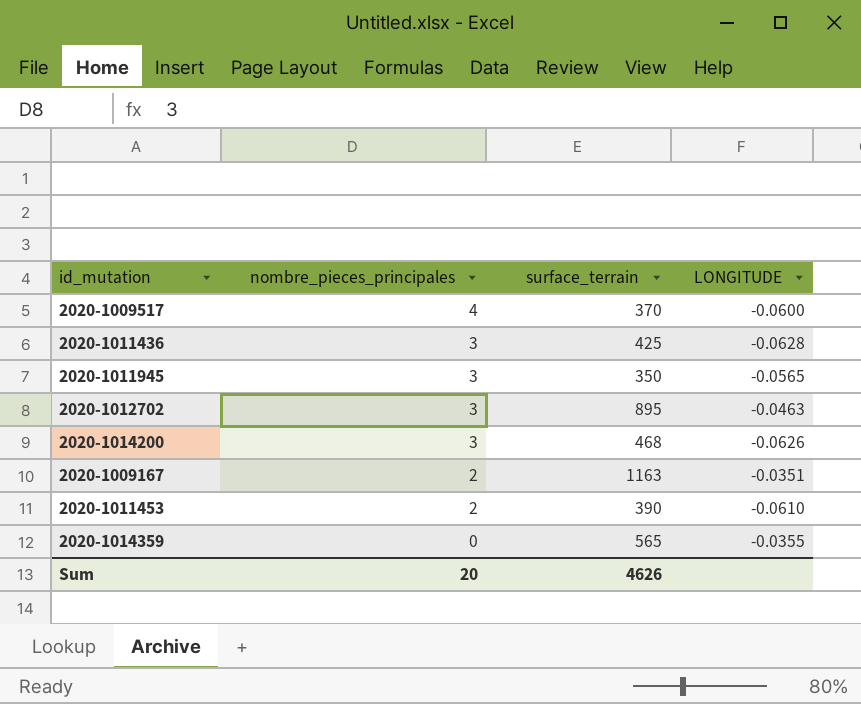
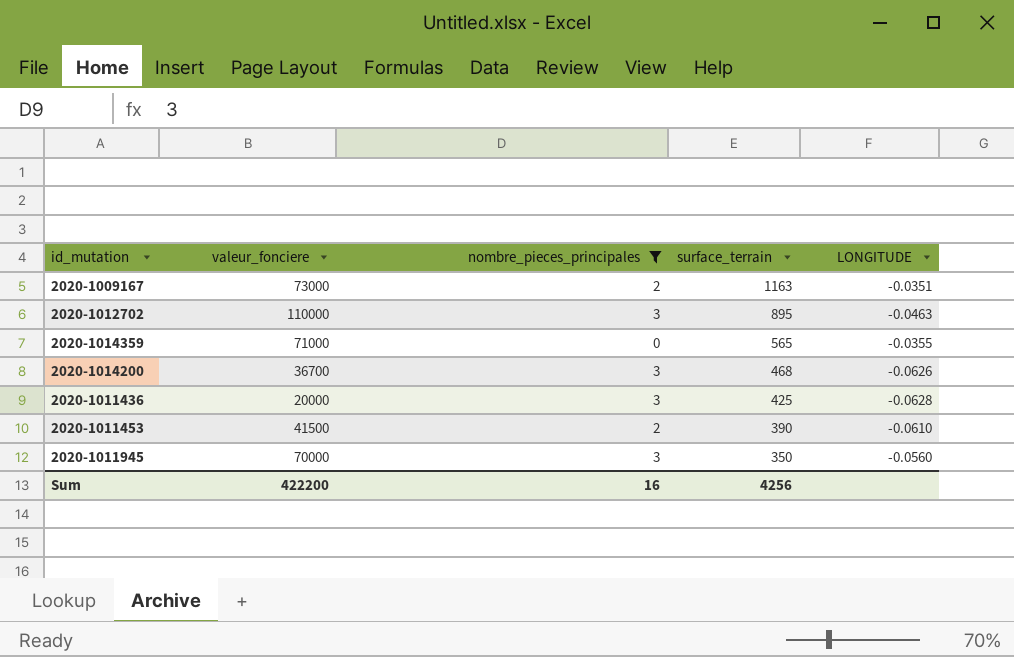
filter: none -> nombre_pieces_principales != 4
row order: nombre_pieces_principales descending -> surface_terrain descending
column valeur_fonciere | position: none -> 2
2020-1011945 | LONGITUDE: -0.0565 -> -0.0560
Sum | nombre_pieces_principales: 20 -> 16
Sum | surface_terrain: 4626 -> 4256

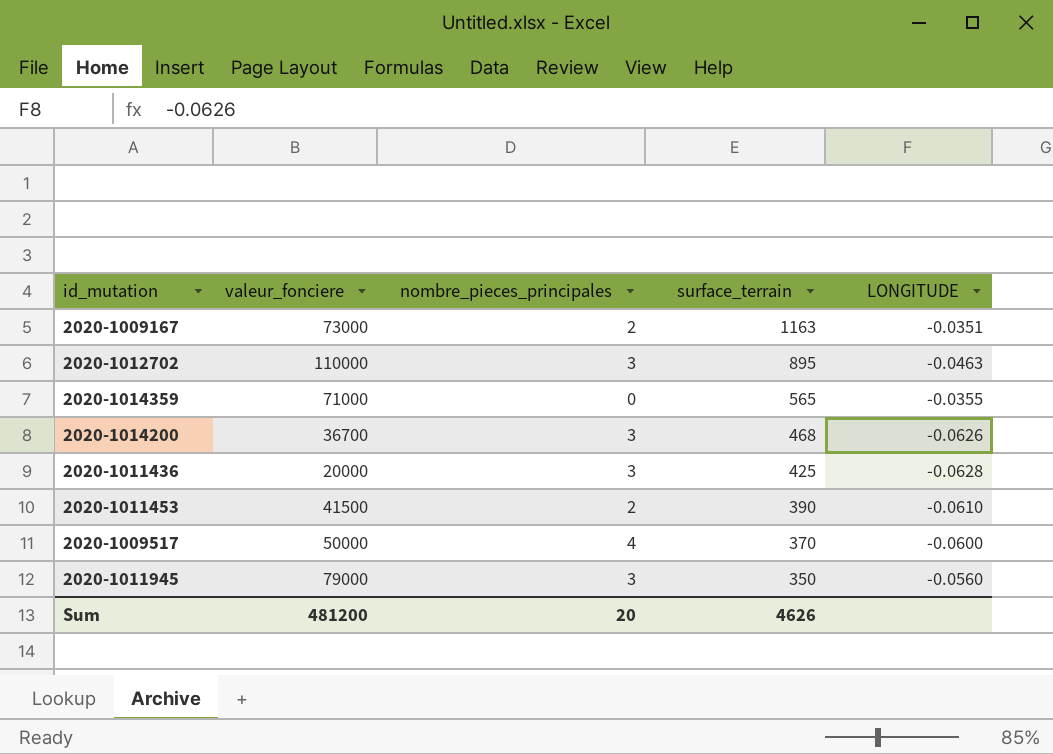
filter: nombre_pieces_principales != 4 -> none
2020-1011945 | valeur_fonciere: 70000 -> 79000
Sum | valeur_fonciere: 422200 -> 481200
Sum | nombre_pieces_principales: 16 -> 20
Sum | surface_terrain: 4256 -> 4626

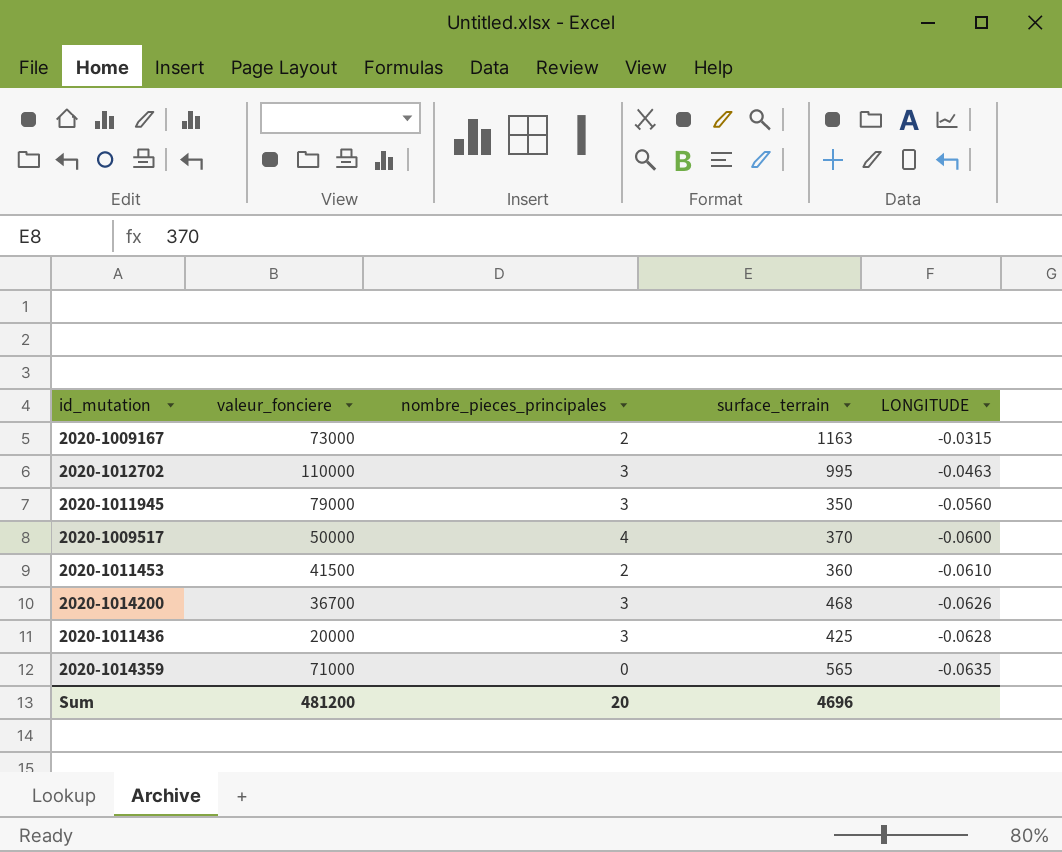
row order: surface_terrain descending -> LONGITUDE descending
2020-1009167 | LONGITUDE: -0.0351 -> -0.0315
2020-1012702 | surface_terrain: 895 -> 995
2020-1011453 | surface_terrain: 390 -> 360
2020-1014359 | LONGITUDE: -0.0355 -> -0.0635
Sum | surface_terrain: 4626 -> 4696

